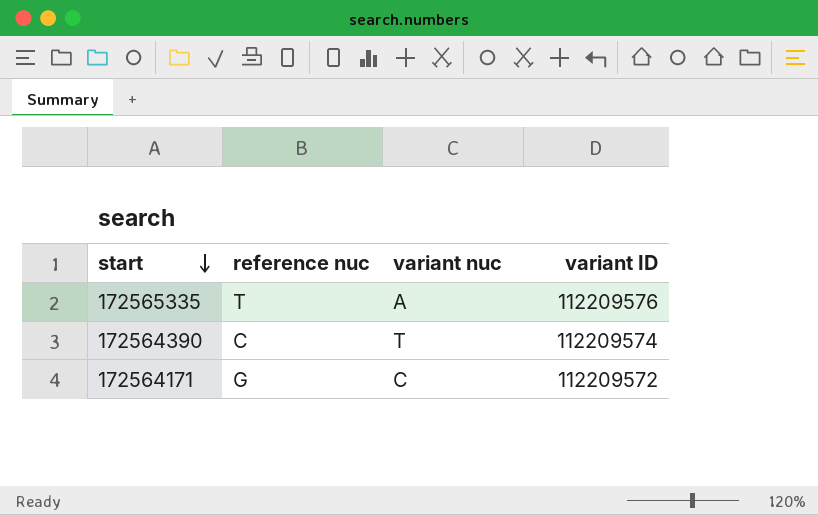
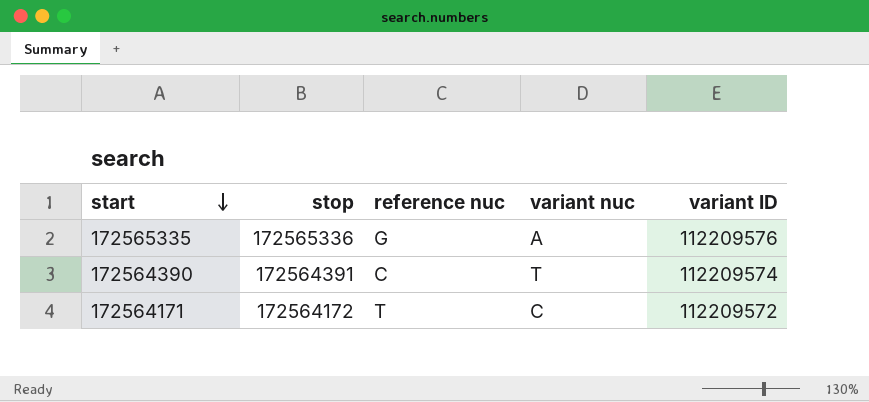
column stop | position: none -> 2
172565335 | reference nuc: T -> G
172564171 | reference nuc: G -> T

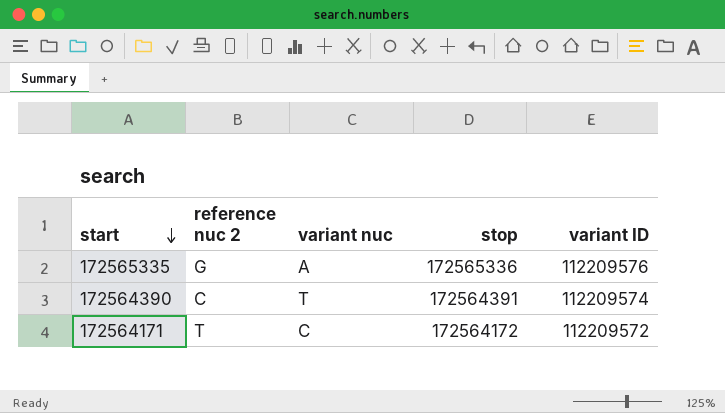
column name: reference nuc -> reference nuc 2
column stop | position: 2 -> 4

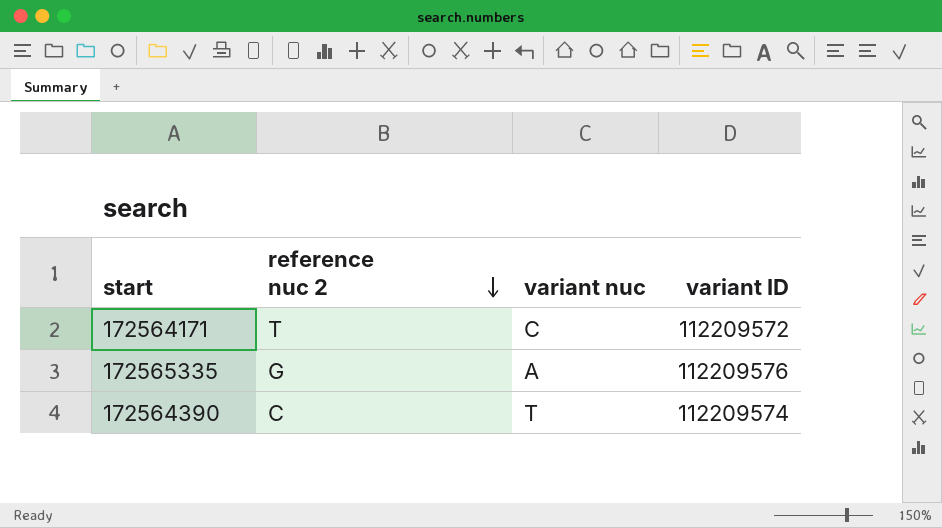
row order: start descending -> reference nuc 2 descending
column stop | position: 4 -> none

